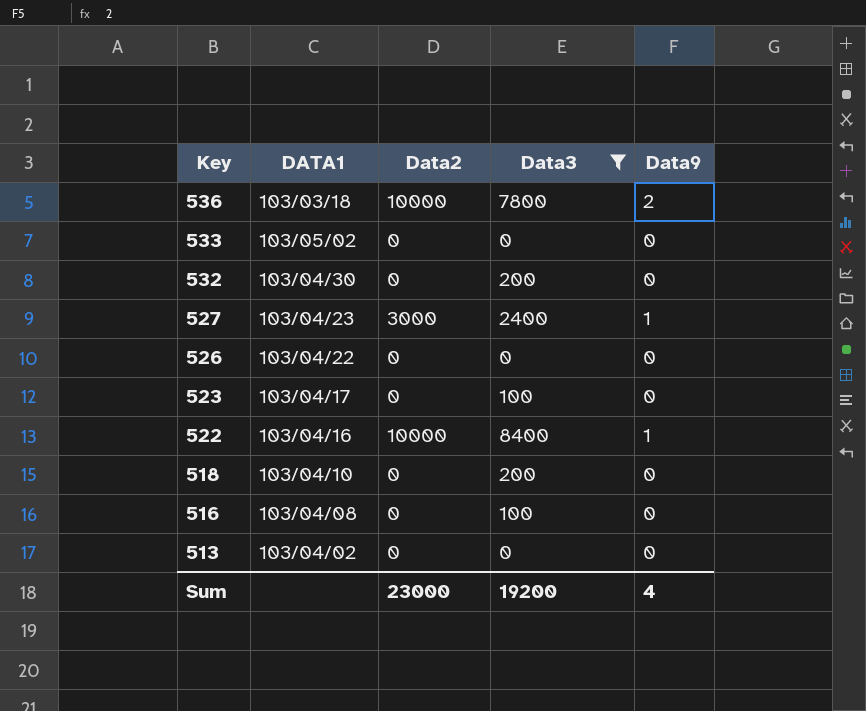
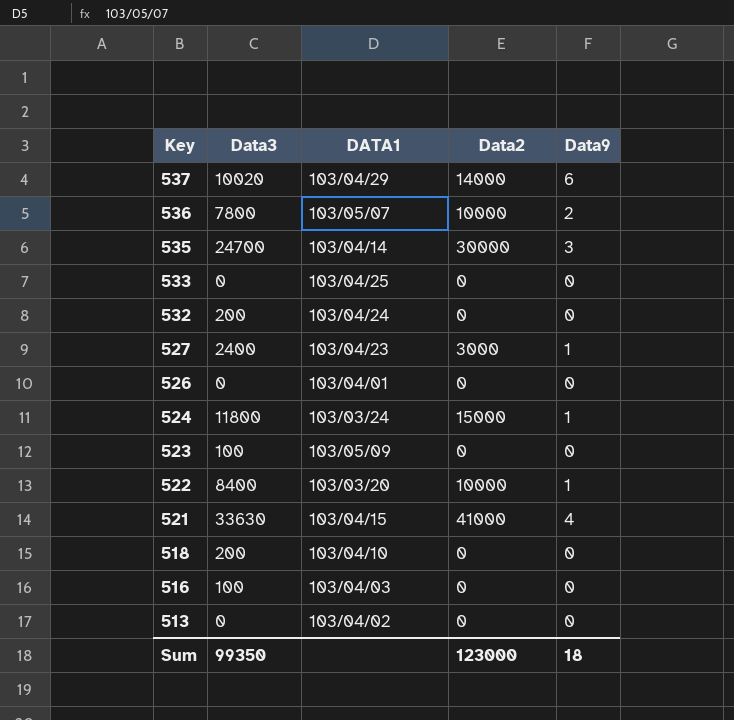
filter: Data3 <= 8400 -> none
column Data3 | position: 4 -> 2
536 | DATA1: 103/03/18 -> 103/05/07
533 | DATA1: 103/05/02 -> 103/04/25
532 | DATA1: 103/04/30 -> 103/04/24
526 | DATA1: 103/04/22 -> 103/04/01
523 | DATA1: 103/04/17 -> 103/05/09
522 | DATA1: 103/04/16 -> 103/03/20
516 | DATA1: 103/04/08 -> 103/04/03
Sum | Data3: 19200 -> 99350
Sum | Data2: 23000 -> 123000
Sum | Data9: 4 -> 18

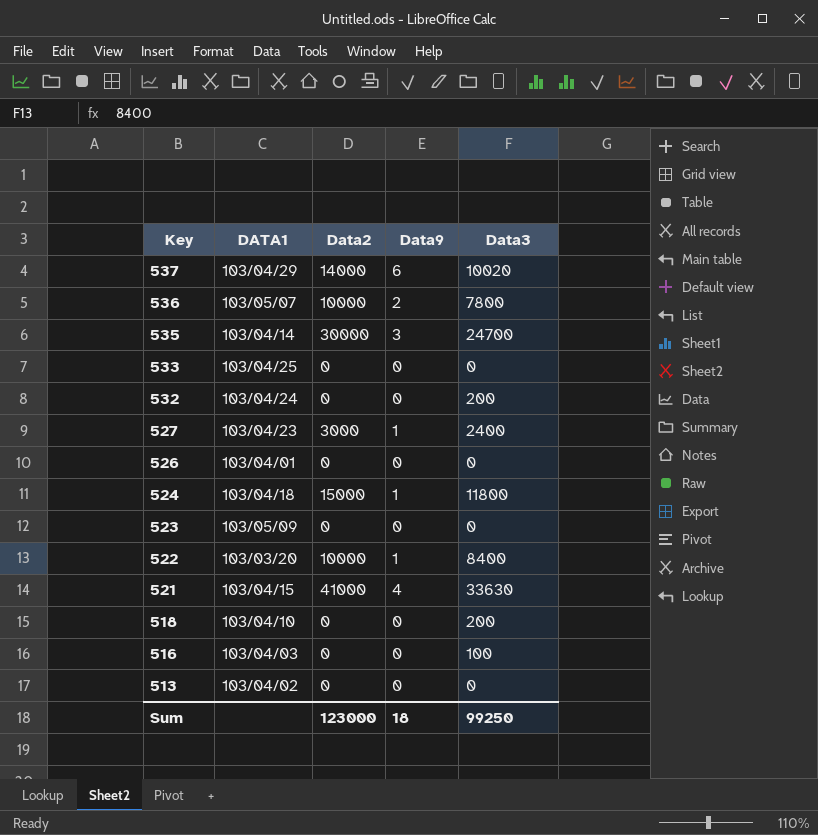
column Data3 | position: 2 -> 5
524 | DATA1: 103/03/24 -> 103/04/18
523 | Data3: 100 -> 0
Sum | Data3: 99350 -> 99250

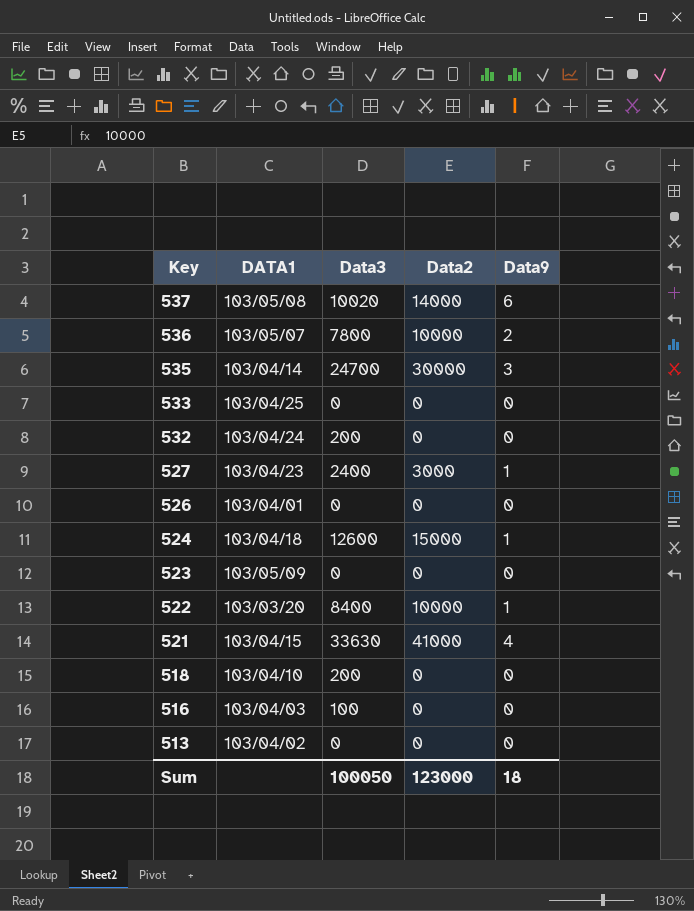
column Data3 | position: 5 -> 3
537 | DATA1: 103/04/29 -> 103/05/08
524 | Data3: 11800 -> 12600
Sum | Data3: 99250 -> 100050

